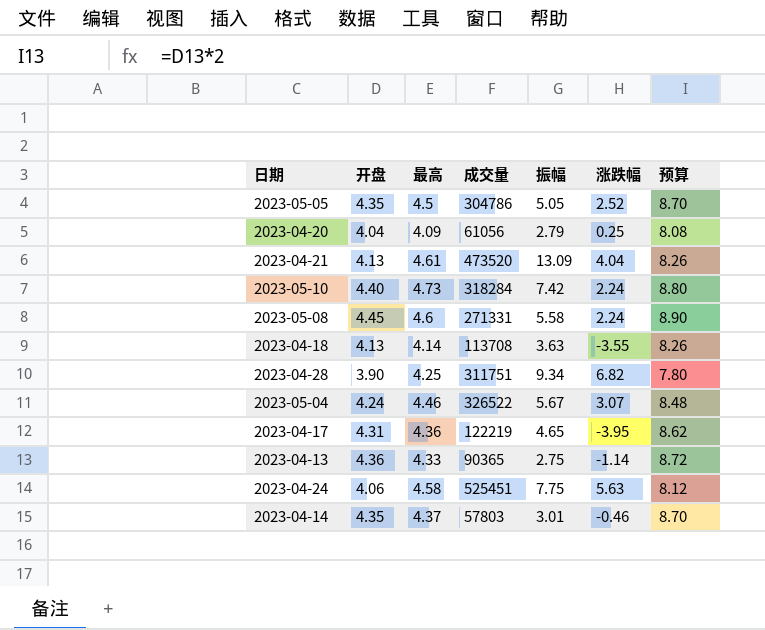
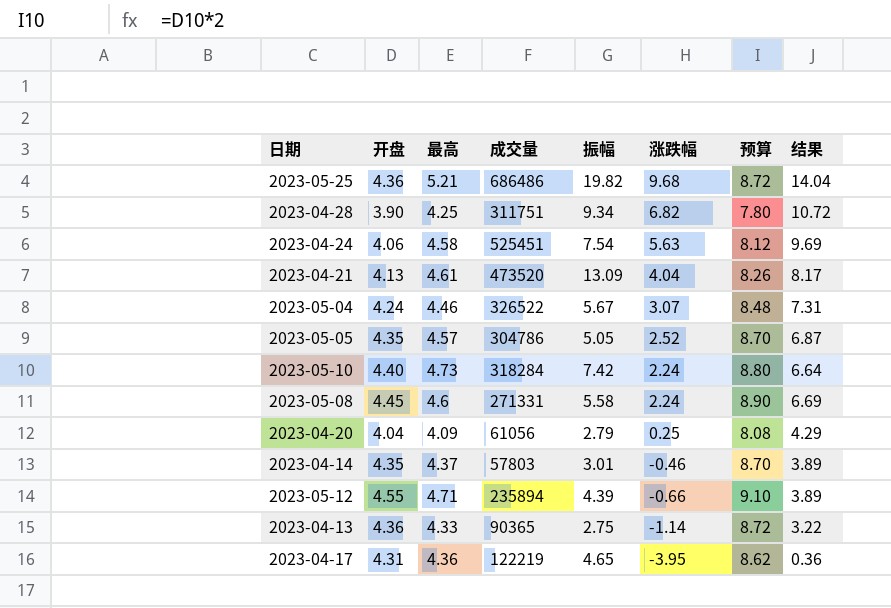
row order: none -> 涨跌幅 descending
column 结果 | formula: none -> [开盘] + [涨跌幅]
row 2023-04-18: 4.13 | 4.14 | 113708 | 3.63 | -3.55 | 8.26 -> none
row 2023-05-25: none -> 4.36 | 5.21 | 686486 | 19.82 | 9.68 | 8.72 | 14.04
2023-04-24 | 振幅: 7.75 -> 7.54
2023-05-05 | 最高: 4.5 -> 4.57
row 2023-05-12: none -> 4.55 | 4.71 | 235894 | 4.39 | -0.66 | 9.10 | 3.89

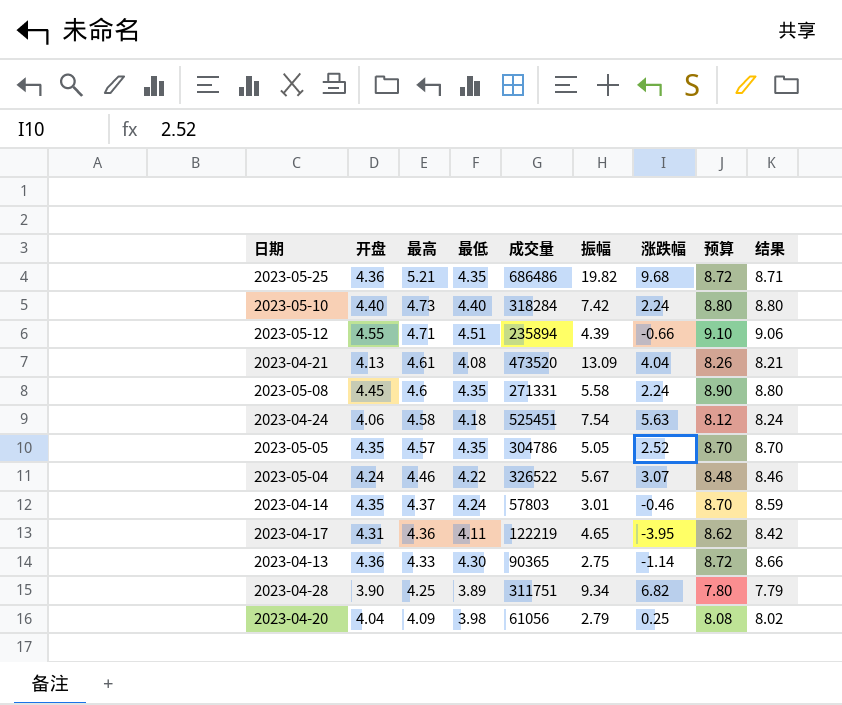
row order: 涨跌幅 descending -> 最高 descending
column 最低 | position: none -> 4
column 结果 | formula: [开盘] + [涨跌幅] -> [开盘] + [最低]

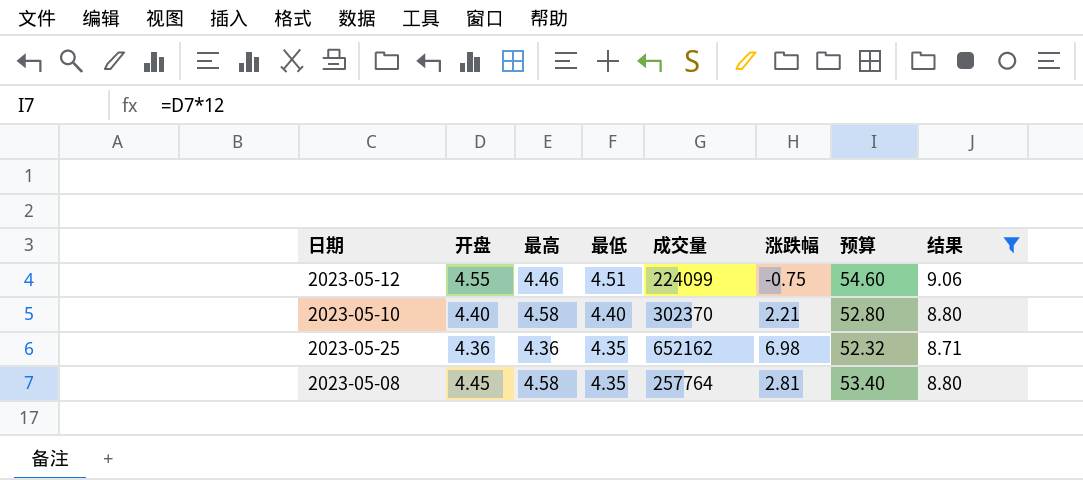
filter: none -> 结果 >= 8.71
row order: 最高 descending -> 最低 descending
column 振幅 | position: 6 -> none
column 预算 | formula: [开盘] * 2 -> [开盘] * 12
2023-05-12 | 最高: 4.71 -> 4.46
2023-05-12 | 成交量: 235894 -> 224099
2023-05-12 | 涨跌幅: -0.66 -> -0.75
2023-05-10 | 最高: 4.73 -> 4.58
2023-05-10 | 成交量: 318284 -> 302370
2023-05-10 | 涨跌幅: 2.24 -> 2.21
2023-05-25 | 最高: 5.21 -> 4.36
2023-05-25 | 成交量: 686486 -> 652162
2023-05-25 | 涨跌幅: 9.68 -> 6.98
2023-05-08 | 最高: 4.6 -> 4.58
2023-05-08 | 成交量: 271331 -> 257764
2023-05-08 | 涨跌幅: 2.24 -> 2.81

